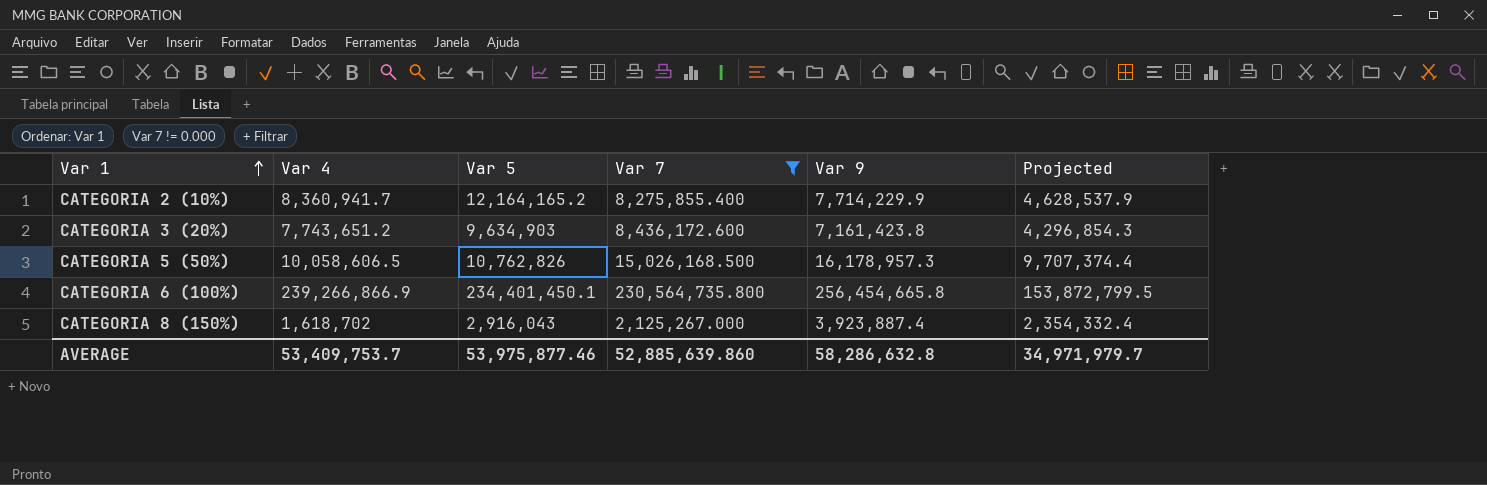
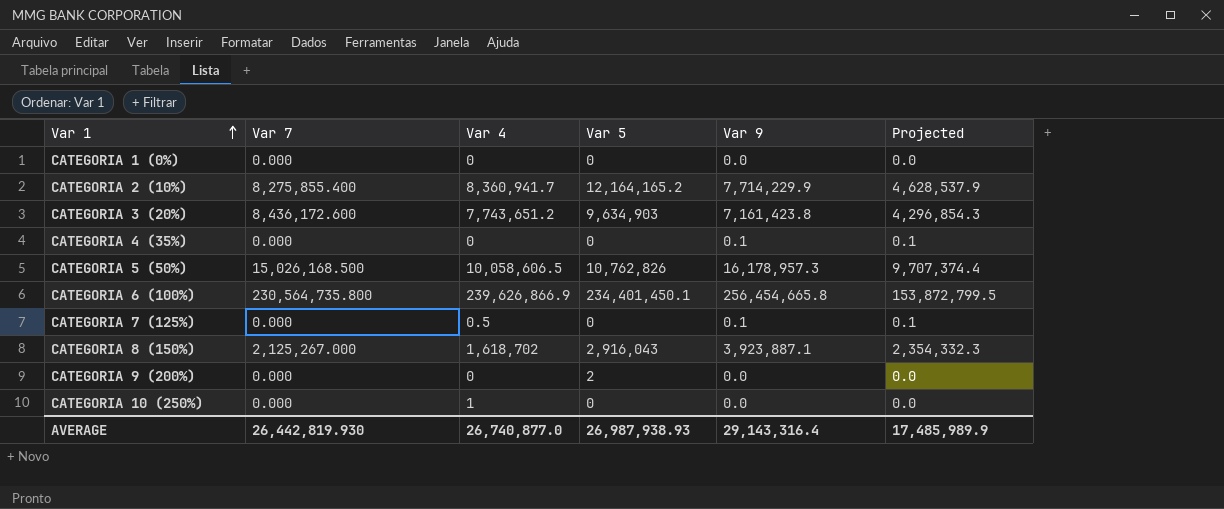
filter: Var 7 != 0.000 -> none
column Var 7 | position: 4 -> 2
CATEGORIA 6 (100%) | Var 4: 239,266,866.9 -> 239,626,866.9
CATEGORIA 8 (150%) | Var 9: 3,923,887.4 -> 3,923,887.1
CATEGORIA 8 (150%) | Projected: 2,354,332.4 -> 2,354,332.3
AVERAGE | Var 7: 52,885,639.860 -> 26,442,819.930
AVERAGE | Var 4: 53,409,753.7 -> 26,740,877.0
AVERAGE | Var 5: 53,975,877.46 -> 26,987,938.93
AVERAGE | Var 9: 58,286,632.8 -> 29,143,316.4
AVERAGE | Projected: 34,971,979.7 -> 17,485,989.9

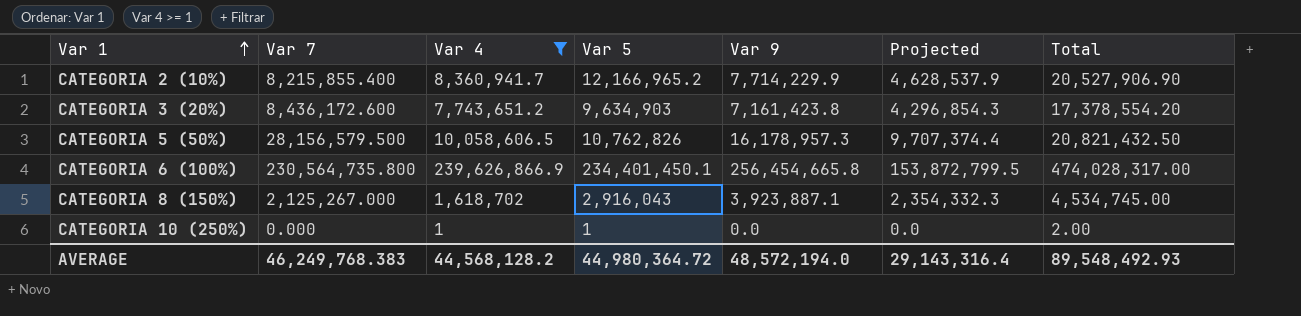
filter: none -> Var 4 >= 1
column Total | formula: none -> [Var 4] + [Var 5]
CATEGORIA 2 (10%) | Var 7: 8,275,855.400 -> 8,215,855.400
CATEGORIA 2 (10%) | Var 5: 12,164,165.2 -> 12,166,965.2
CATEGORIA 5 (50%) | Var 7: 15,026,168.500 -> 28,156,579.500
CATEGORIA 10 (250%) | Var 5: 0 -> 1
AVERAGE | Var 7: 26,442,819.930 -> 46,249,768.383
AVERAGE | Var 4: 26,740,877.0 -> 44,568,128.2
AVERAGE | Var 5: 26,987,938.93 -> 44,980,364.72
AVERAGE | Var 9: 29,143,316.4 -> 48,572,194.0
AVERAGE | Projected: 17,485,989.9 -> 29,143,316.4

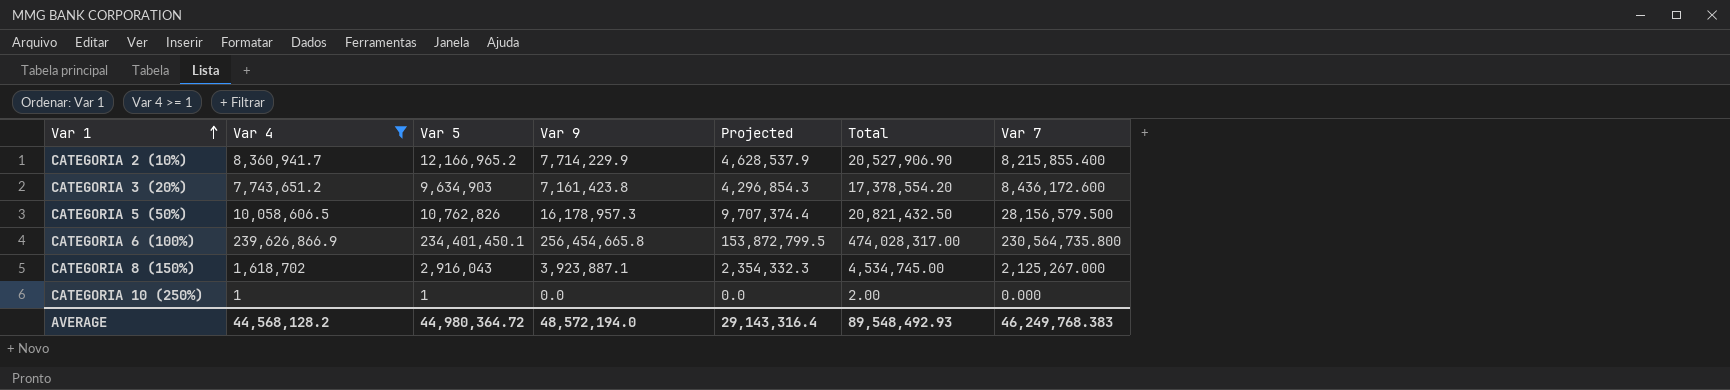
column Var 7 | position: 2 -> 7

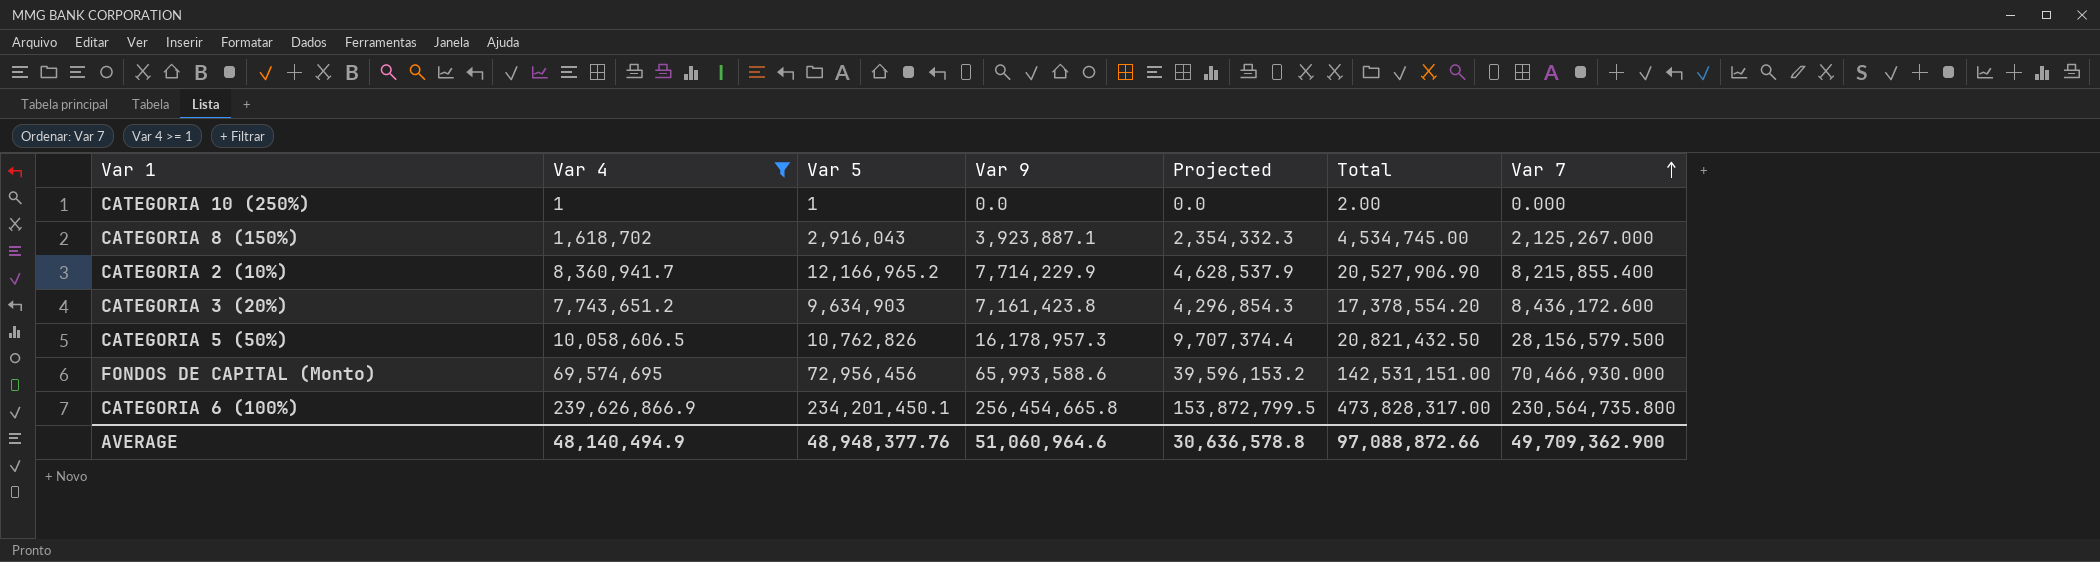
row order: Var 1 ascending -> Var 7 ascending
row FONDOS DE CAPITAL (Monto): none -> 69,574,695 | 72,956,456 | 65,993,588.6 | 39,596,153.2 | 142,531,151.00 | 70,466,930.000
CATEGORIA 6 (100%) | Var 5: 234,401,450.1 -> 234,201,450.1
CATEGORIA 6 (100%) | Total: 474,028,317.00 -> 473,828,317.00
AVERAGE | Var 4: 44,568,128.2 -> 48,140,494.9
AVERAGE | Var 5: 44,980,364.72 -> 48,948,377.76
AVERAGE | Var 9: 48,572,194.0 -> 51,060,964.6
AVERAGE | Projected: 29,143,316.4 -> 30,636,578.8
AVERAGE | Total: 89,548,492.93 -> 97,088,872.66
AVERAGE | Var 7: 46,249,768.383 -> 49,709,362.900

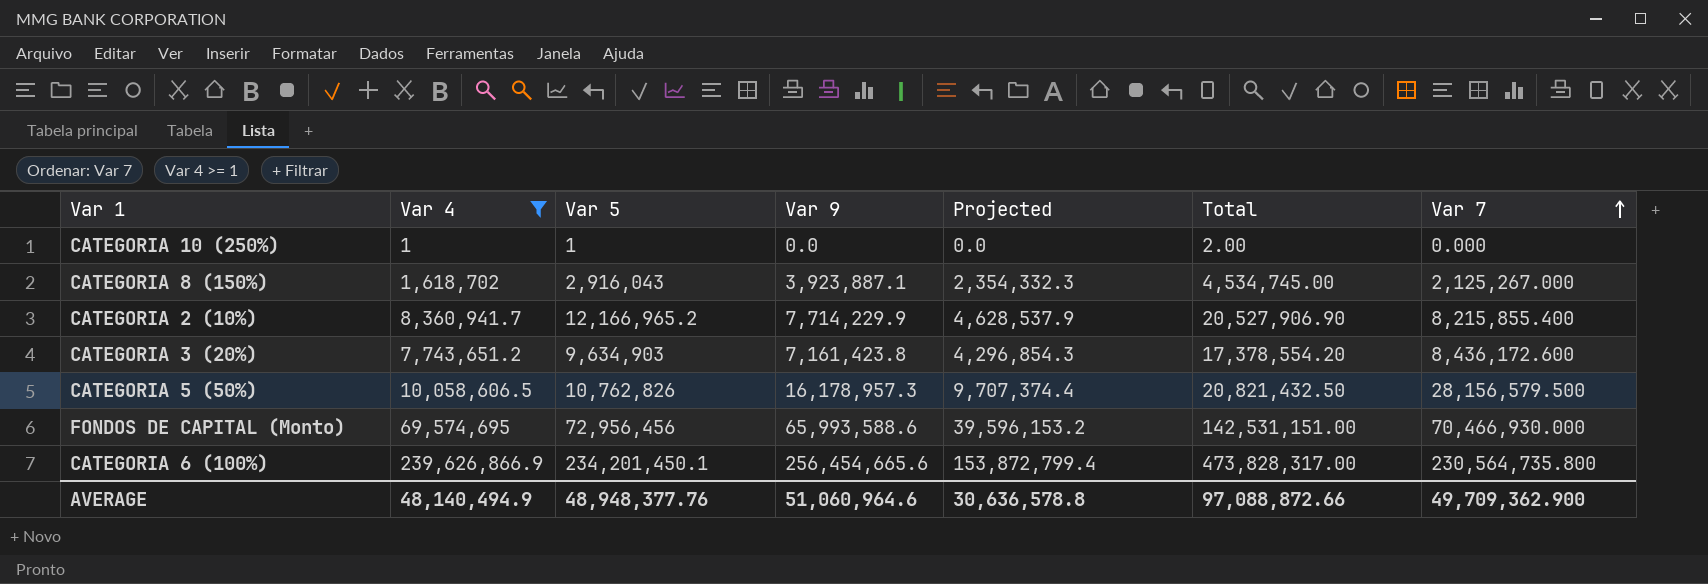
CATEGORIA 6 (100%) | Var 9: 256,454,665.8 -> 256,454,665.6
CATEGORIA 6 (100%) | Projected: 153,872,799.5 -> 153,872,799.4

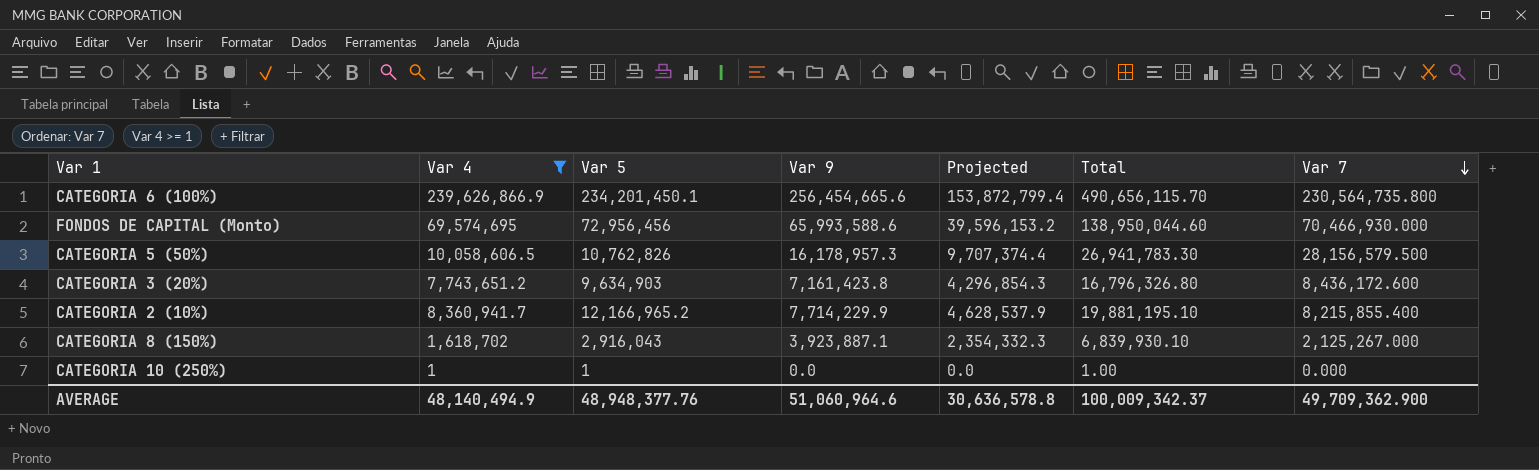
row order: Var 7 ascending -> Var 7 descending
column Total | formula: [Var 4] + [Var 5] -> [Var 5] + [Var 9]
AVERAGE | Total: 97,088,872.66 -> 100,009,342.37

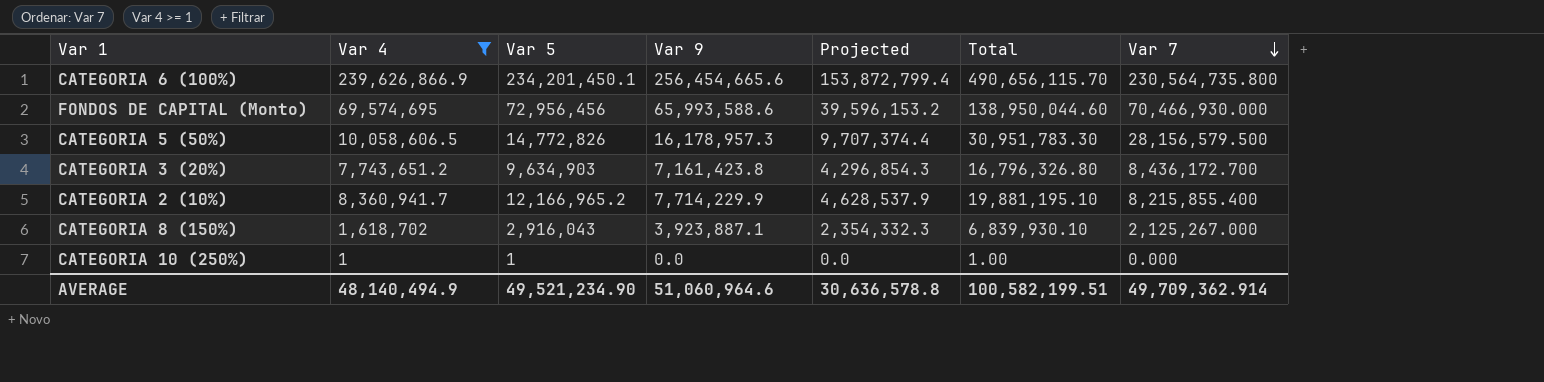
CATEGORIA 5 (50%) | Var 5: 10,762,826 -> 14,772,826
CATEGORIA 5 (50%) | Total: 26,941,783.30 -> 30,951,783.30
CATEGORIA 3 (20%) | Var 7: 8,436,172.600 -> 8,436,172.700
AVERAGE | Var 5: 48,948,377.76 -> 49,521,234.90
AVERAGE | Total: 100,009,342.37 -> 100,582,199.51
AVERAGE | Var 7: 49,709,362.900 -> 49,709,362.914

